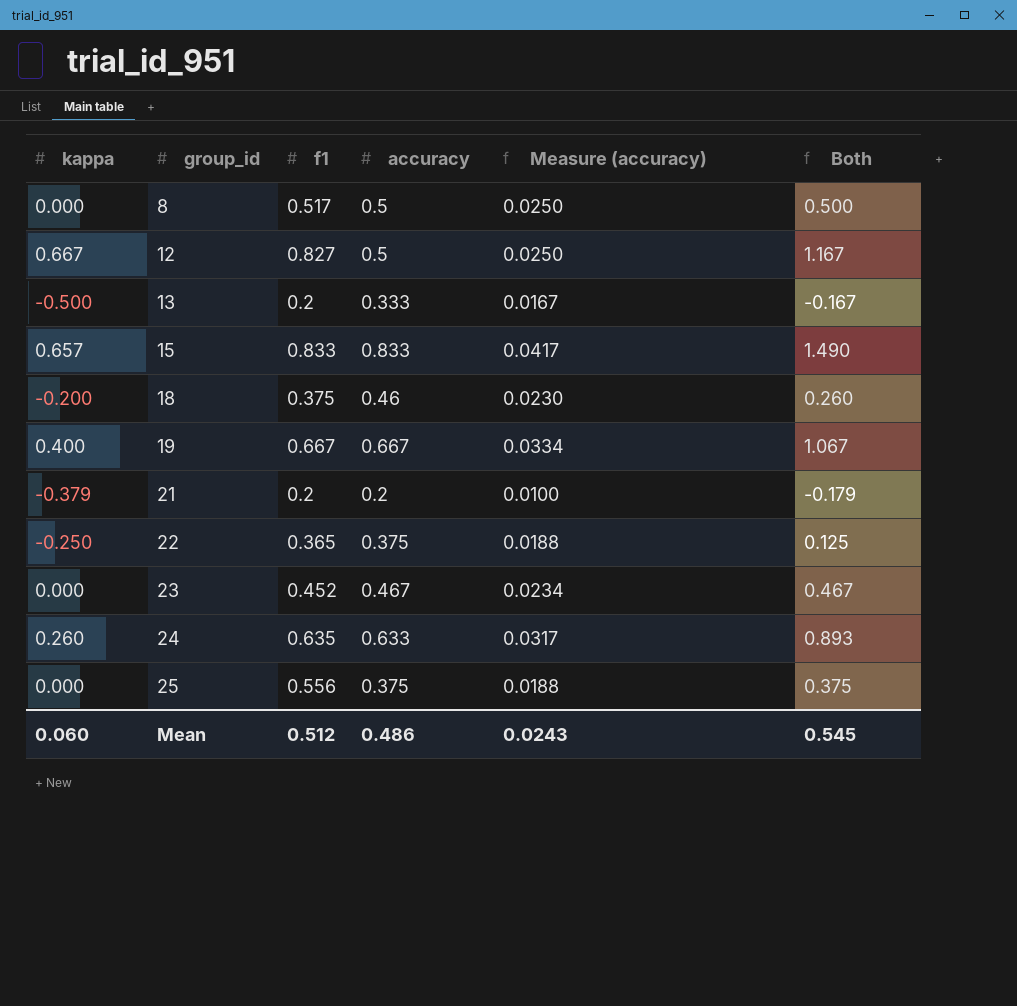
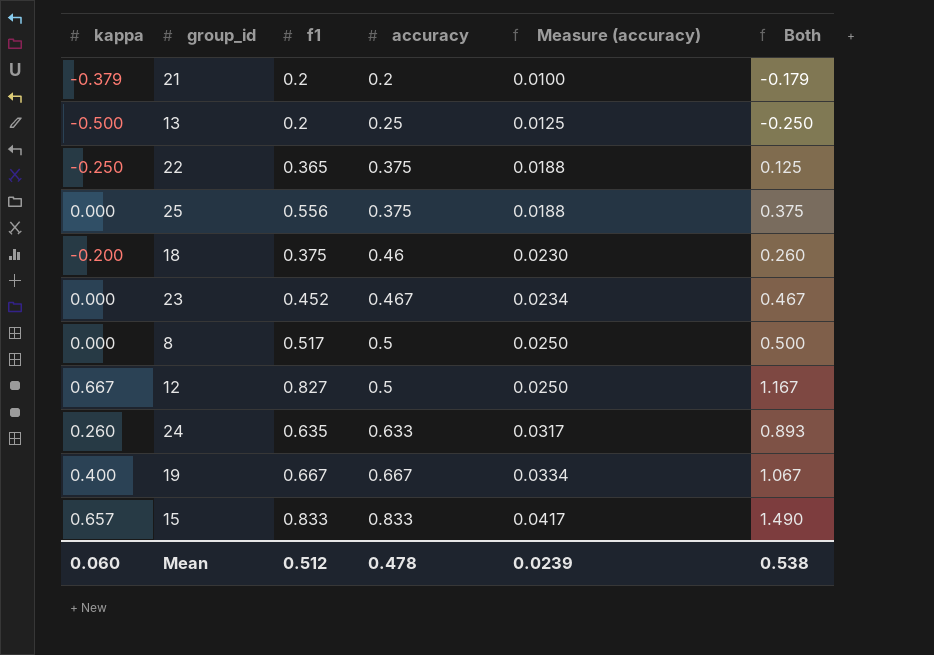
row order: group_id ascending -> accuracy ascending
13 | accuracy: 0.333 -> 0.25
13 | Measure (accuracy): 0.0167 -> 0.0125
13 | Both: -0.167 -> -0.250
Mean | accuracy: 0.486 -> 0.478
Mean | Measure (accuracy): 0.0243 -> 0.0239
Mean | Both: 0.545 -> 0.538

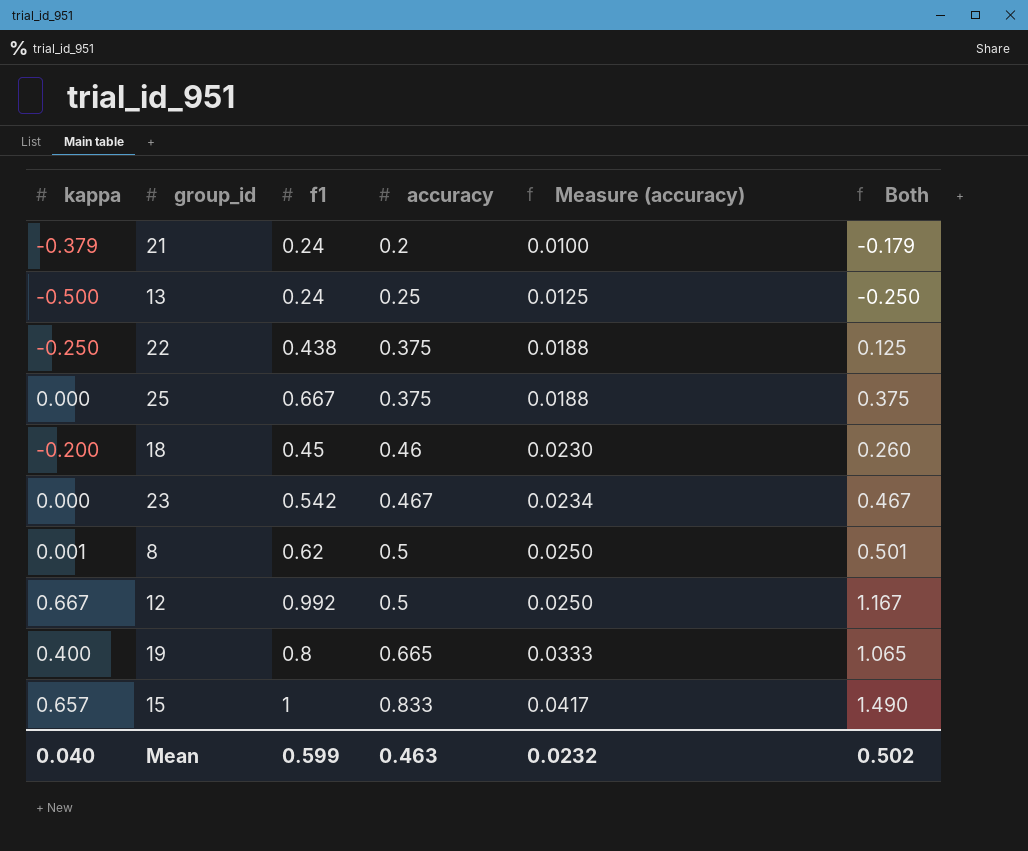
row 24: 0.260 | 0.635 | 0.633 | 0.0317 | 0.893 -> none
21 | f1: 0.2 -> 0.24
13 | f1: 0.2 -> 0.24
22 | f1: 0.365 -> 0.438
25 | f1: 0.556 -> 0.667
18 | f1: 0.375 -> 0.45
23 | f1: 0.452 -> 0.542
8 | kappa: 0.000 -> 0.001
8 | f1: 0.517 -> 0.62
8 | Both: 0.500 -> 0.501
12 | f1: 0.827 -> 0.992
19 | f1: 0.667 -> 0.8
19 | accuracy: 0.667 -> 0.665
19 | Measure (accuracy): 0.0334 -> 0.0333
19 | Both: 1.067 -> 1.065
15 | f1: 0.833 -> 1
Mean | kappa: 0.060 -> 0.040
Mean | f1: 0.512 -> 0.599
Mean | accuracy: 0.478 -> 0.463
Mean | Measure (accuracy): 0.0239 -> 0.0232
Mean | Both: 0.538 -> 0.502

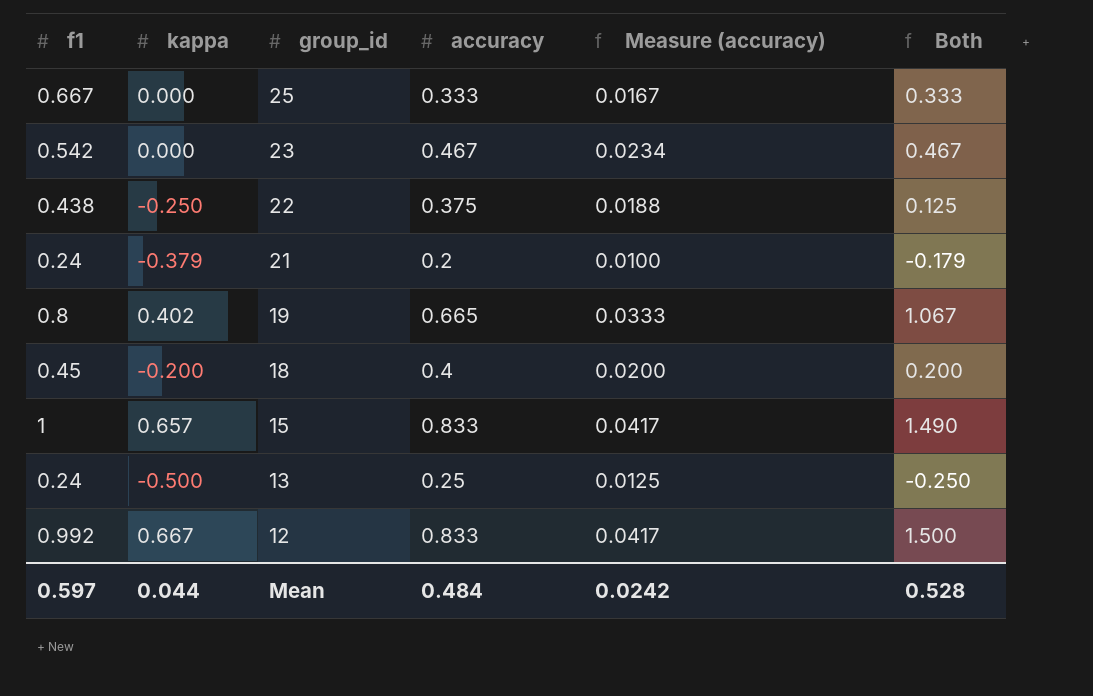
row order: accuracy ascending -> group_id descending
column f1 | position: 3 -> 1
row 8: 0.001 | 0.62 | 0.5 | 0.0250 | 0.501 -> none
25 | accuracy: 0.375 -> 0.333
25 | Measure (accuracy): 0.0188 -> 0.0167
25 | Both: 0.375 -> 0.333
19 | kappa: 0.400 -> 0.402
19 | Both: 1.065 -> 1.067
18 | accuracy: 0.46 -> 0.4
18 | Measure (accuracy): 0.0230 -> 0.0200
18 | Both: 0.260 -> 0.200
12 | accuracy: 0.5 -> 0.833
12 | Measure (accuracy): 0.0250 -> 0.0417
12 | Both: 1.167 -> 1.500
Mean | f1: 0.599 -> 0.597
Mean | kappa: 0.040 -> 0.044
Mean | accuracy: 0.463 -> 0.484
Mean | Measure (accuracy): 0.0232 -> 0.0242
Mean | Both: 0.502 -> 0.528

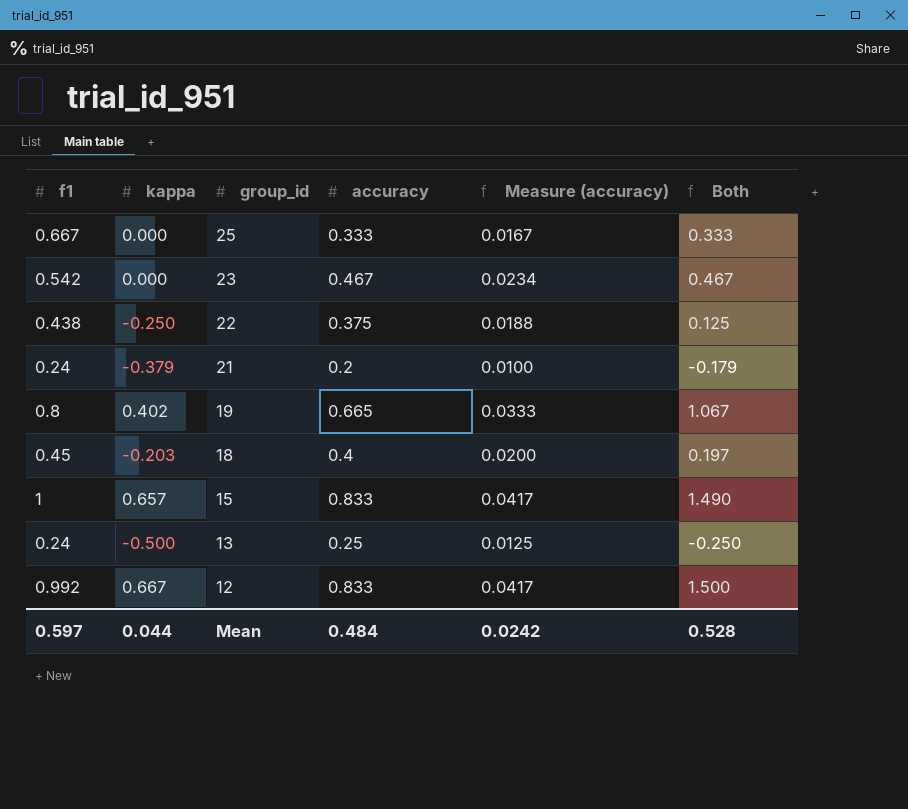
18 | kappa: -0.200 -> -0.203
18 | Both: 0.200 -> 0.197

